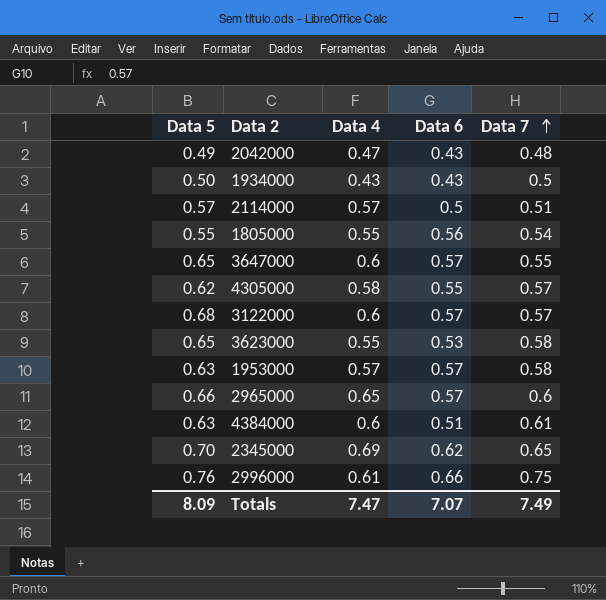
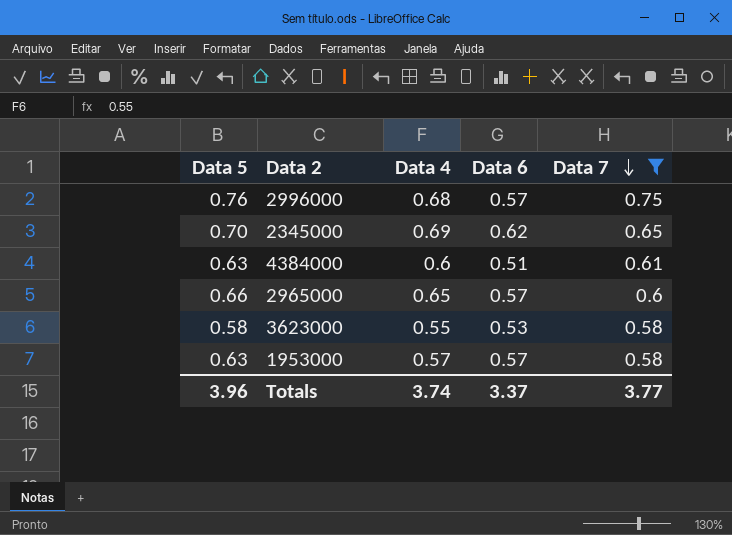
filter: none -> Data 7 >= 0.58
row order: Data 7 ascending -> Data 7 descending
2996000 | Data 4: 0.61 -> 0.68
2996000 | Data 6: 0.66 -> 0.57
3623000 | Data 5: 0.65 -> 0.58
Totals | Data 5: 8.09 -> 3.96
Totals | Data 4: 7.47 -> 3.74
Totals | Data 6: 7.07 -> 3.37
Totals | Data 7: 7.49 -> 3.77

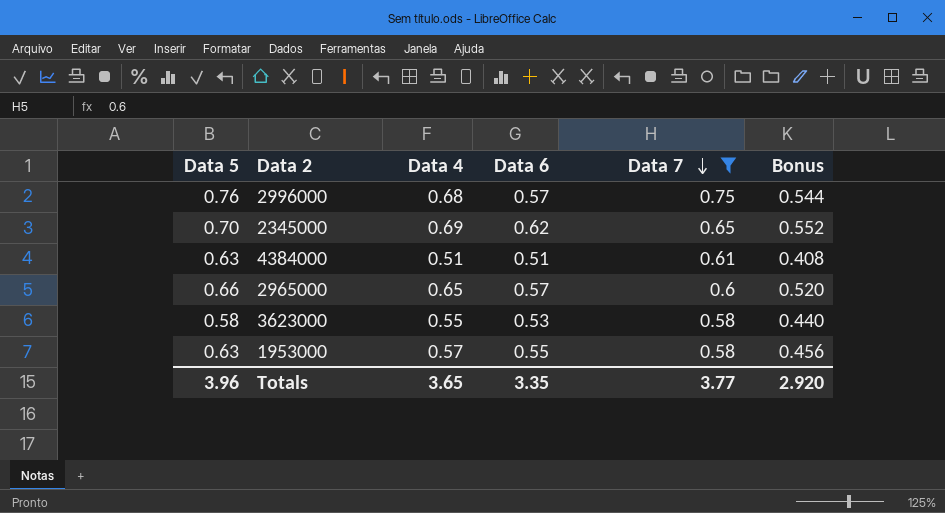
column Bonus | formula: none -> [Data 4] * 0.8
4384000 | Data 4: 0.6 -> 0.51
1953000 | Data 6: 0.57 -> 0.55
Totals | Data 4: 3.74 -> 3.65
Totals | Data 6: 3.37 -> 3.35

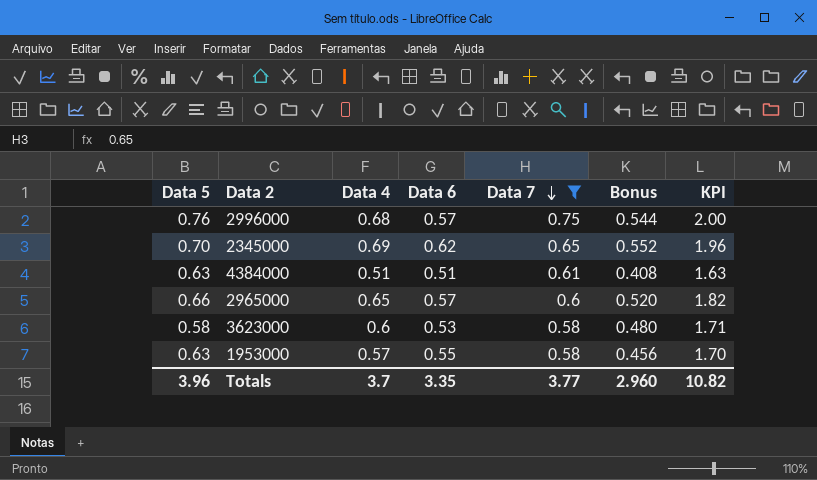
column KPI | formula: none -> [Data 4] + [Data 6] + [Data 7]
3623000 | Data 4: 0.55 -> 0.6
3623000 | Bonus: 0.440 -> 0.480
Totals | Data 4: 3.65 -> 3.7
Totals | Bonus: 2.920 -> 2.960

